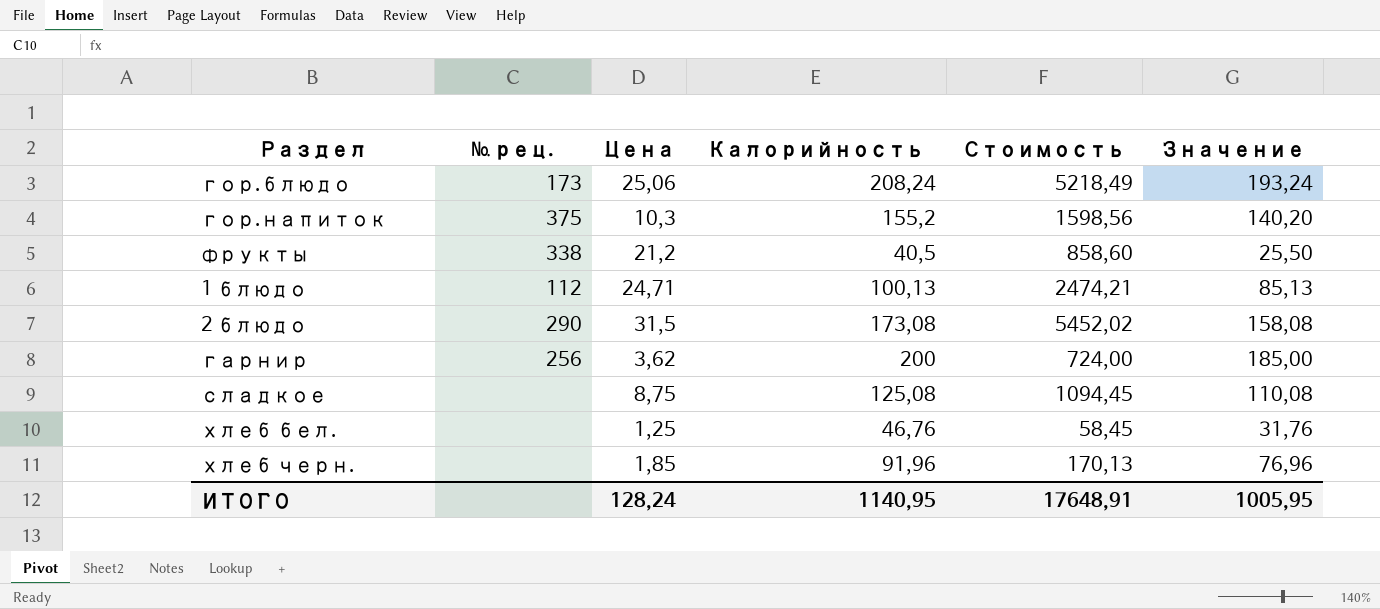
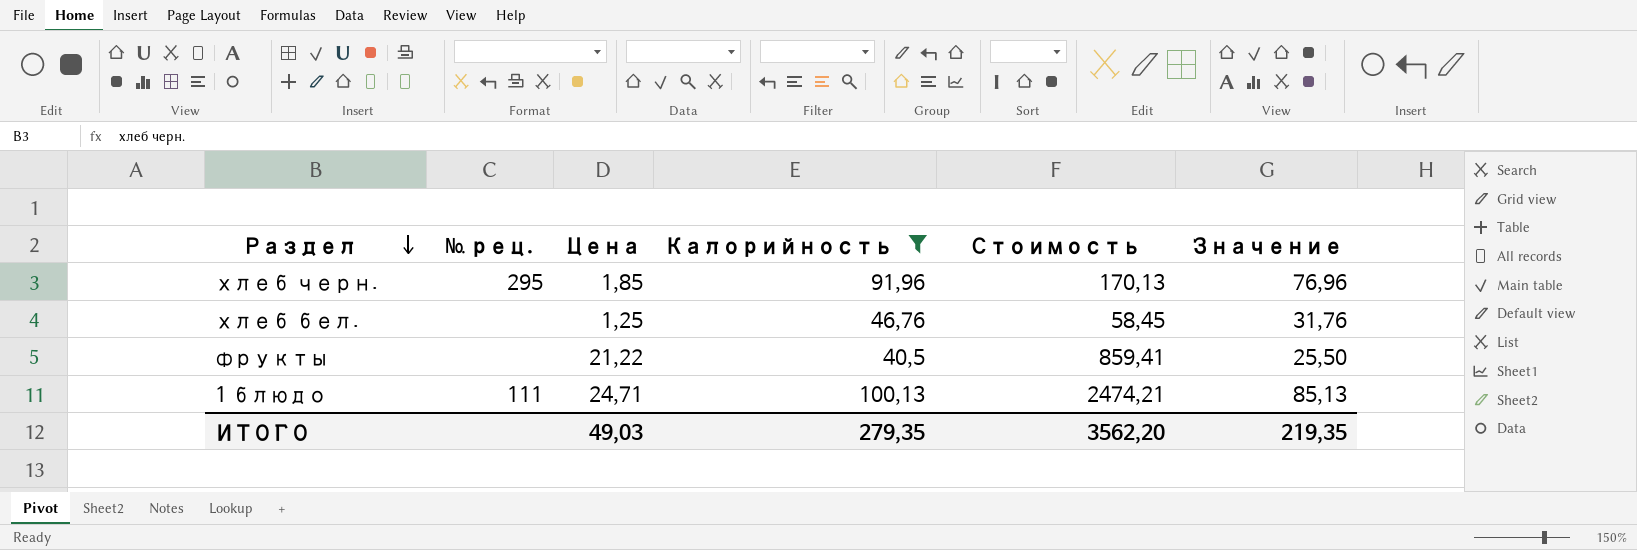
filter: none -> Калорийность <= 100,13
row order: none -> Раздел descending
хлеб черн. | № рец.: none -> 295
фрукты | № рец.: 338 -> none
фрукты | Цена: 21,2 -> 21,22
фрукты | Стоимость: 858,60 -> 859,41
1 блюдо | № рец.: 112 -> 111
ИТОГО | Цена: 128,24 -> 49,03
ИТОГО | Калорийность: 1140,95 -> 279,35
ИТОГО | Стоимость: 17648,91 -> 3562,20
ИТОГО | Значение: 1005,95 -> 219,35

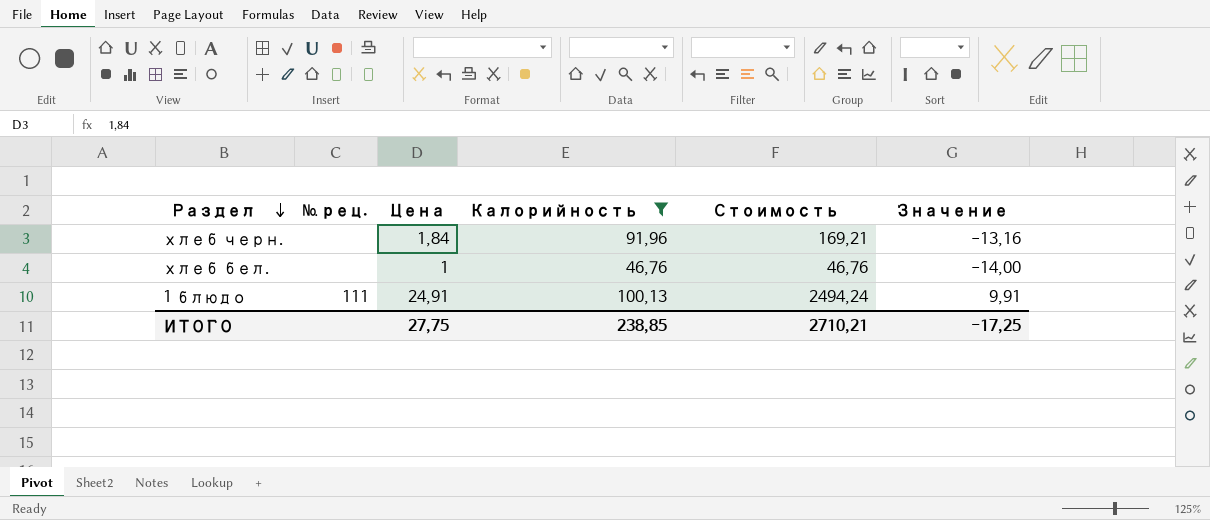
column Значение | formula: [Калорийность] - 15 -> [Цена] - 15
row фрукты: none | 21,22 | 40,5 | 859,41 | 25,50 -> none
хлеб черн. | № рец.: 295 -> none
хлеб черн. | Цена: 1,85 -> 1,84
хлеб черн. | Стоимость: 170,13 -> 169,21
хлеб бел. | Цена: 1,25 -> 1
хлеб бел. | Стоимость: 58,45 -> 46,76
1 блюдо | Цена: 24,71 -> 24,91
1 блюдо | Стоимость: 2474,21 -> 2494,24
ИТОГО | Цена: 49,03 -> 27,75
ИТОГО | Калорийность: 279,35 -> 238,85
ИТОГО | Стоимость: 3562,20 -> 2710,21
ИТОГО | Значение: 219,35 -> -17,25

